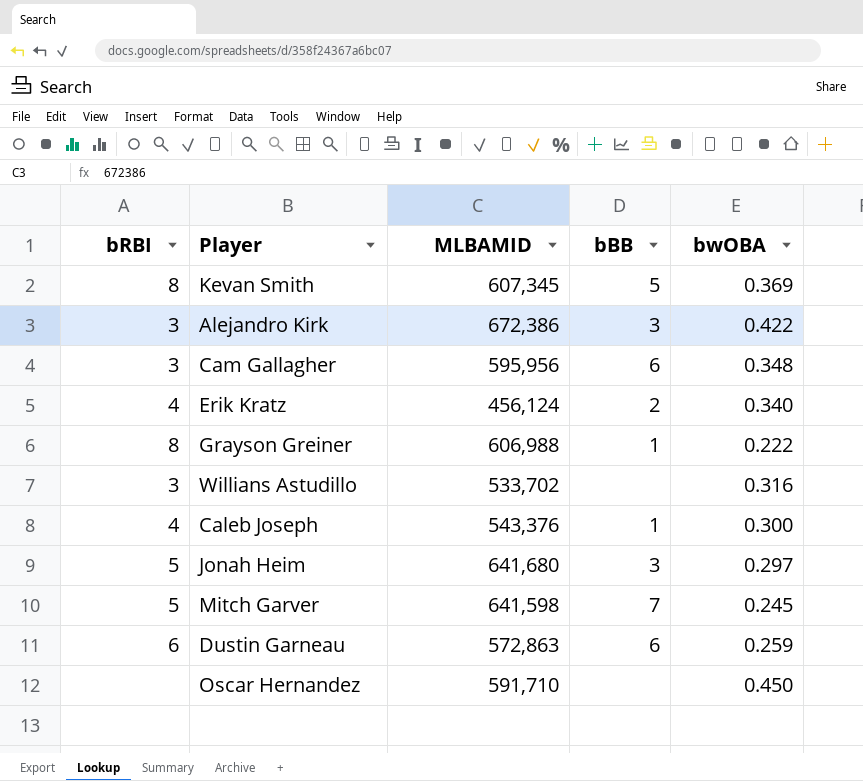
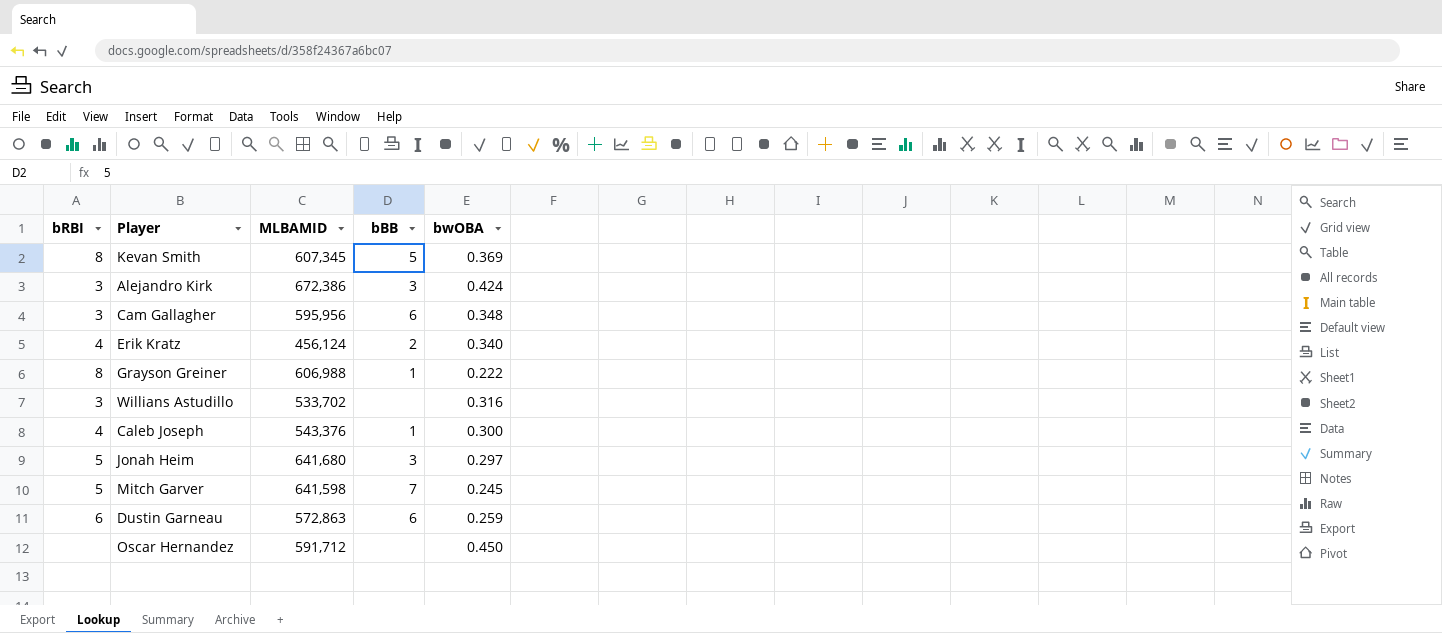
Alejandro Kirk | bwOBA: 0.422 -> 0.424
Oscar Hernandez | MLBAMID: 591,710 -> 591,712

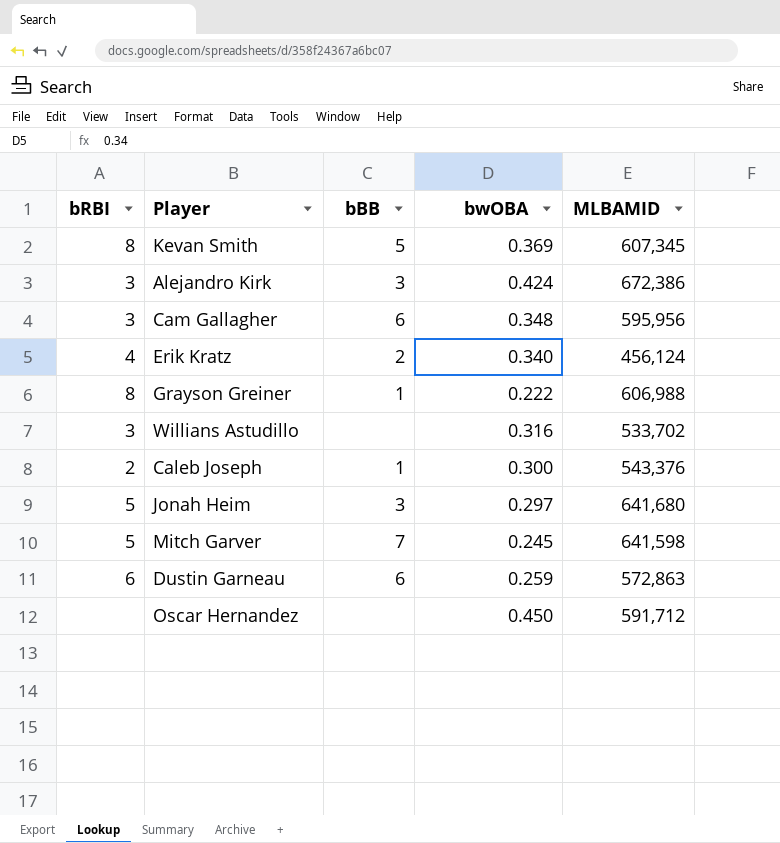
column MLBAMID | position: 3 -> 5
Caleb Joseph | bRBI: 4 -> 2

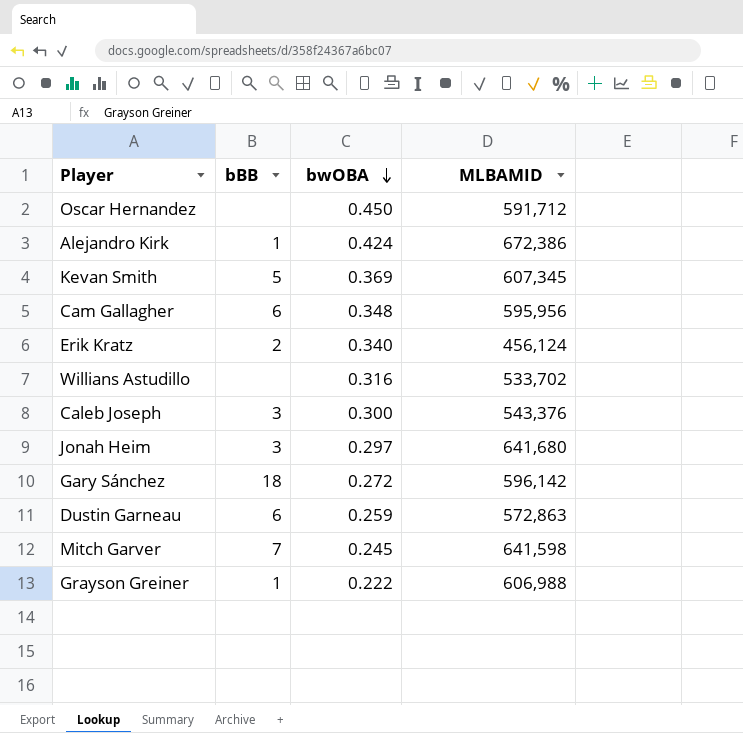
row order: none -> bwOBA descending
column bRBI | position: 1 -> none
Alejandro Kirk | bBB: 3 -> 1
Caleb Joseph | bBB: 1 -> 3
row Gary Sánchez: none -> 18 | 0.272 | 596,142

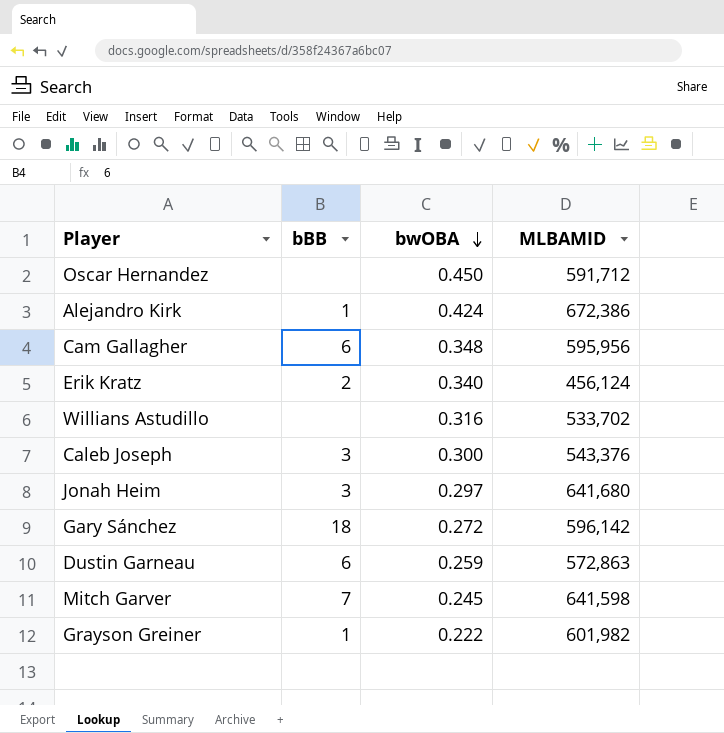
row Kevan Smith: 5 | 0.369 | 607,345 -> none
Grayson Greiner | MLBAMID: 606,988 -> 601,982

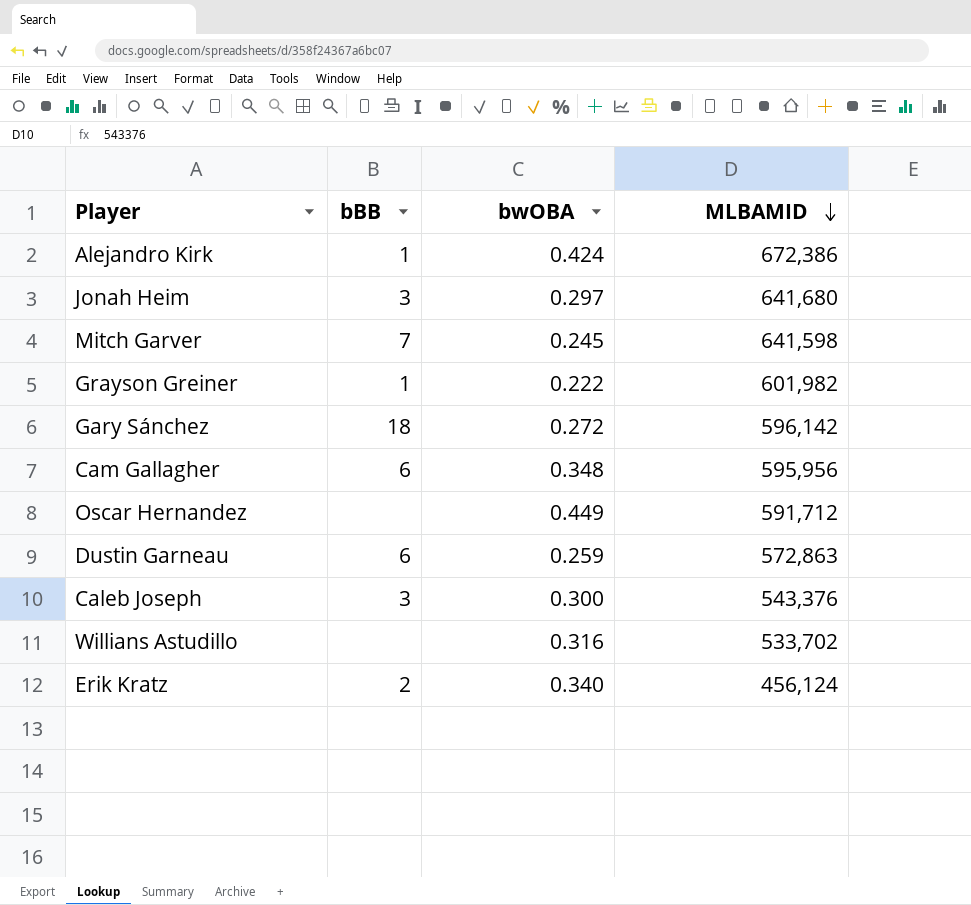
row order: bwOBA descending -> MLBAMID descending
Oscar Hernandez | bwOBA: 0.450 -> 0.449

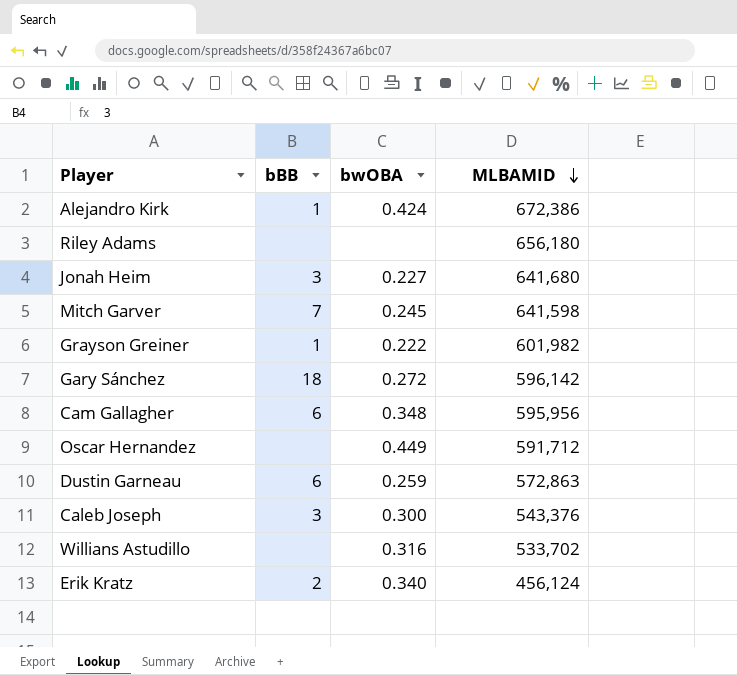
row Riley Adams: none -> none | none | 656,180
Jonah Heim | bwOBA: 0.297 -> 0.227

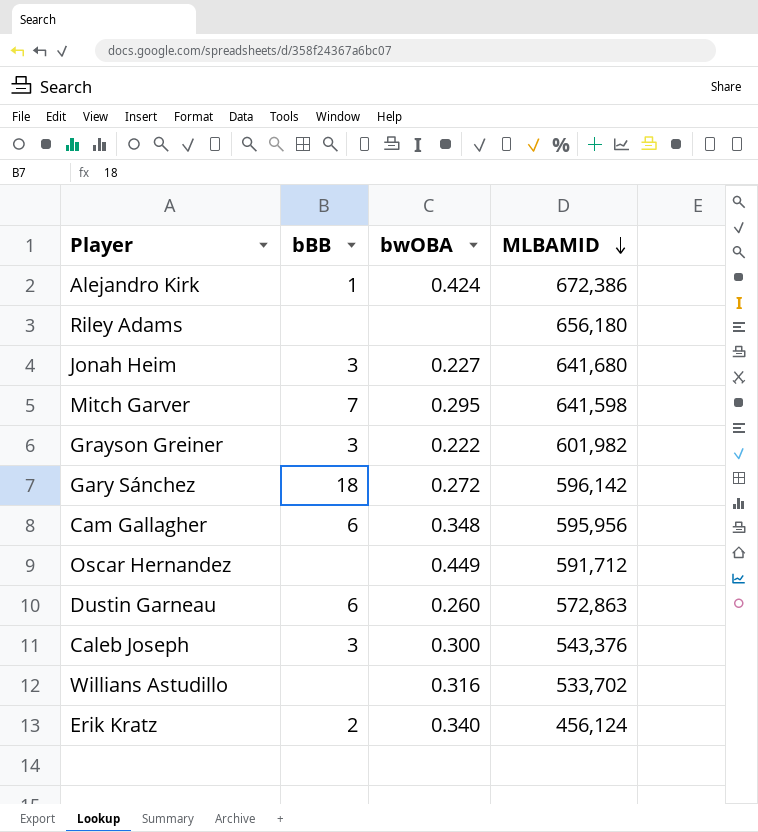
Mitch Garver | bwOBA: 0.245 -> 0.295
Grayson Greiner | bBB: 1 -> 3
Dustin Garneau | bwOBA: 0.259 -> 0.260

